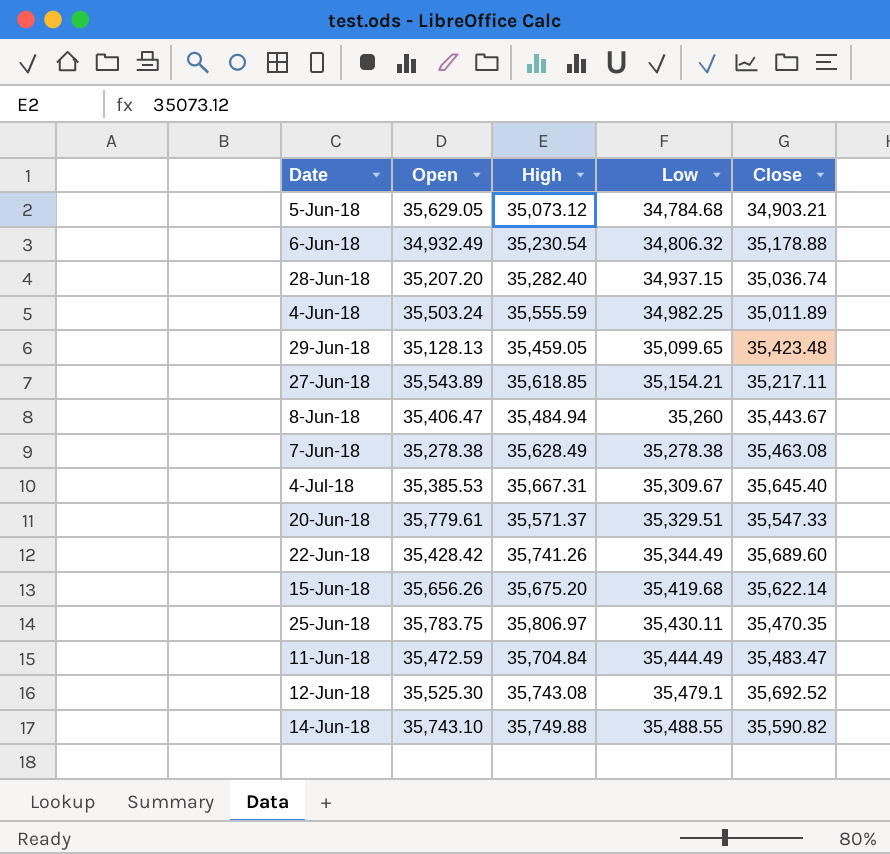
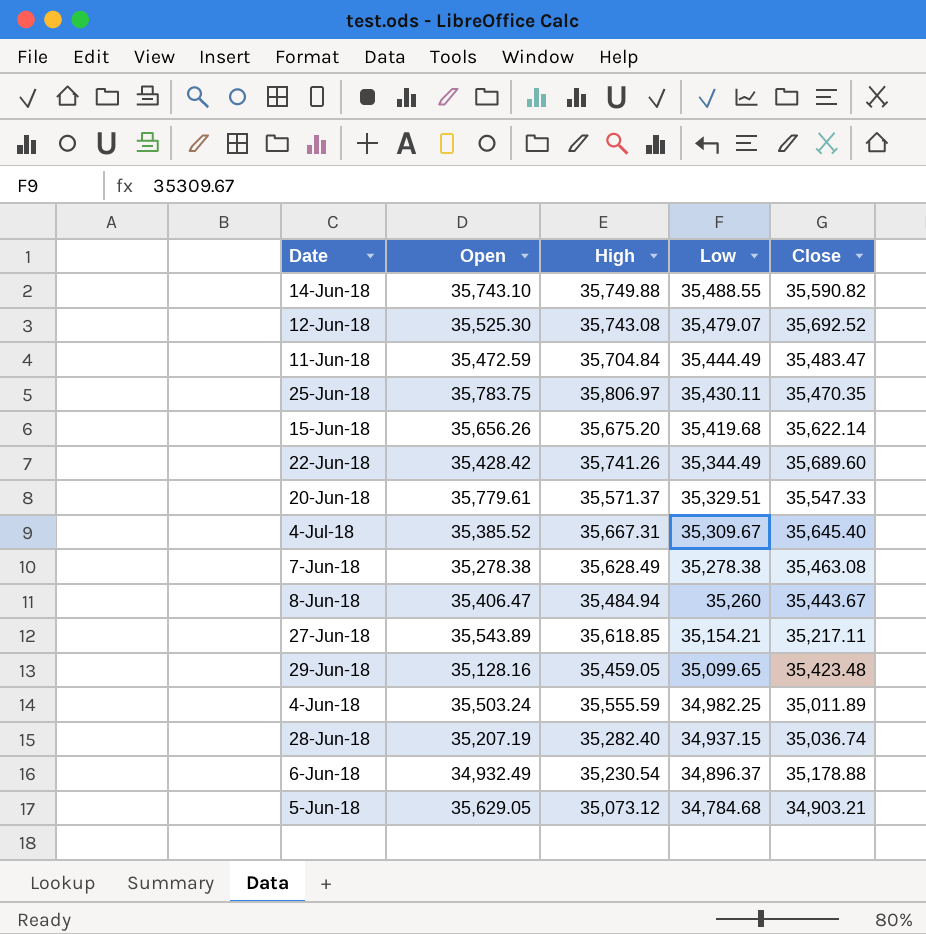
row order: Low ascending -> Low descending
12-Jun-18 | Low: 35,479.1 -> 35,479.07
4-Jul-18 | Open: 35,385.53 -> 35,385.52
29-Jun-18 | Open: 35,128.13 -> 35,128.16
28-Jun-18 | Open: 35,207.20 -> 35,207.19
6-Jun-18 | Low: 34,806.32 -> 34,896.37

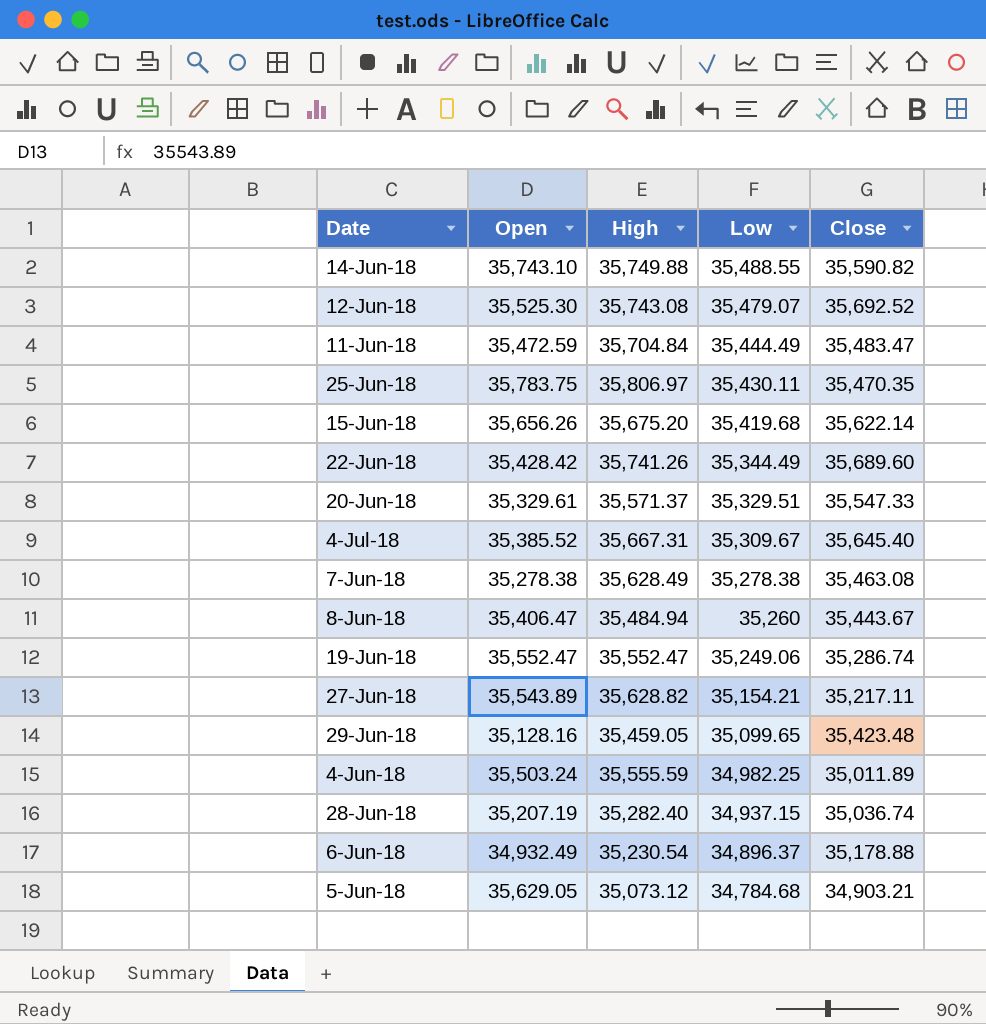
20-Jun-18 | Open: 35,779.61 -> 35,329.61
row 19-Jun-18: none -> 35,552.47 | 35,552.47 | 35,249.06 | 35,286.74
27-Jun-18 | High: 35,618.85 -> 35,628.82

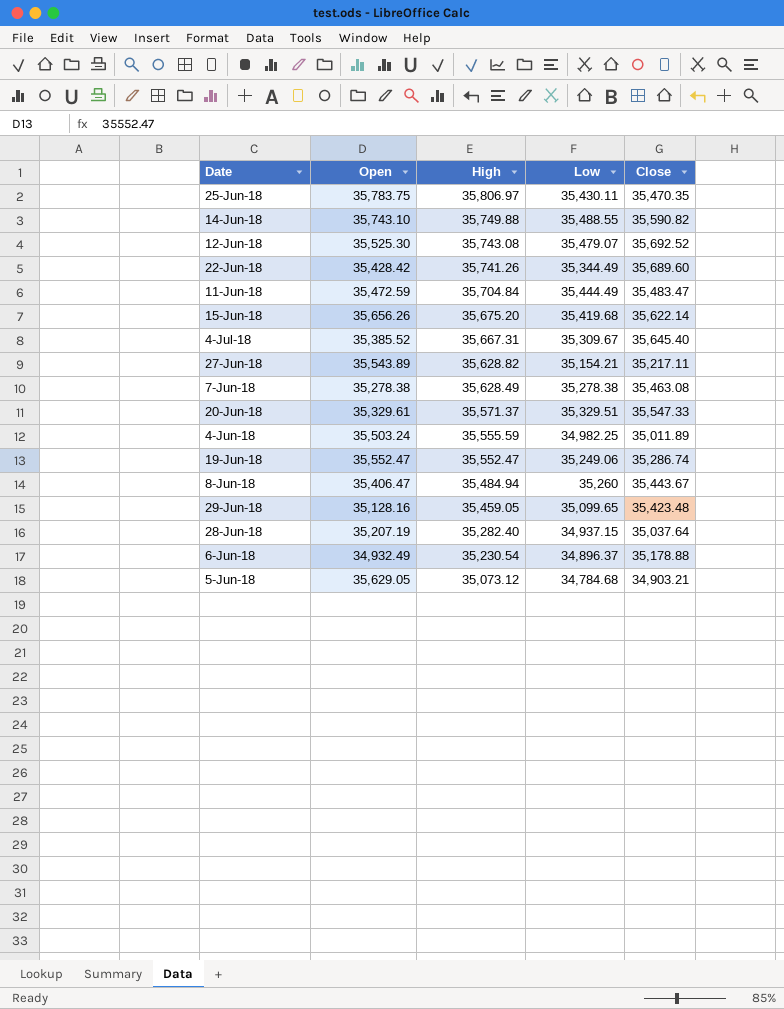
row order: Low descending -> High descending
28-Jun-18 | Close: 35,036.74 -> 35,037.64

